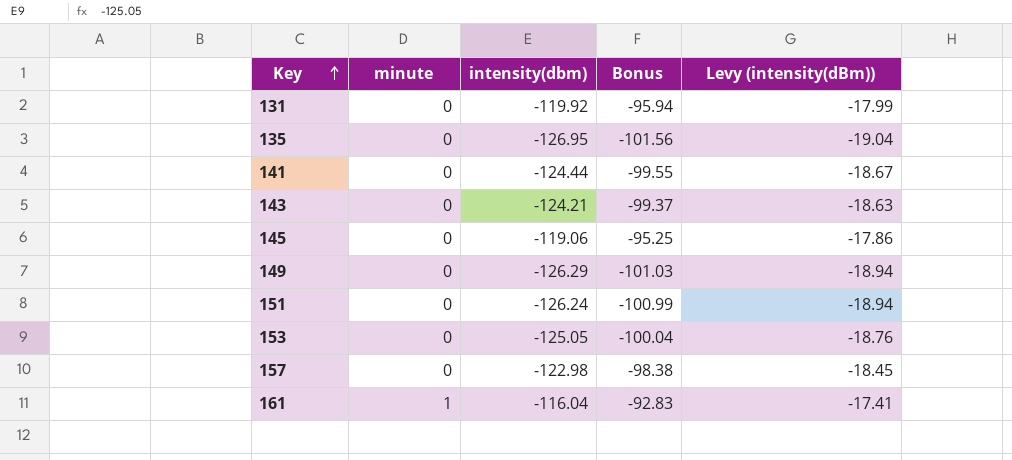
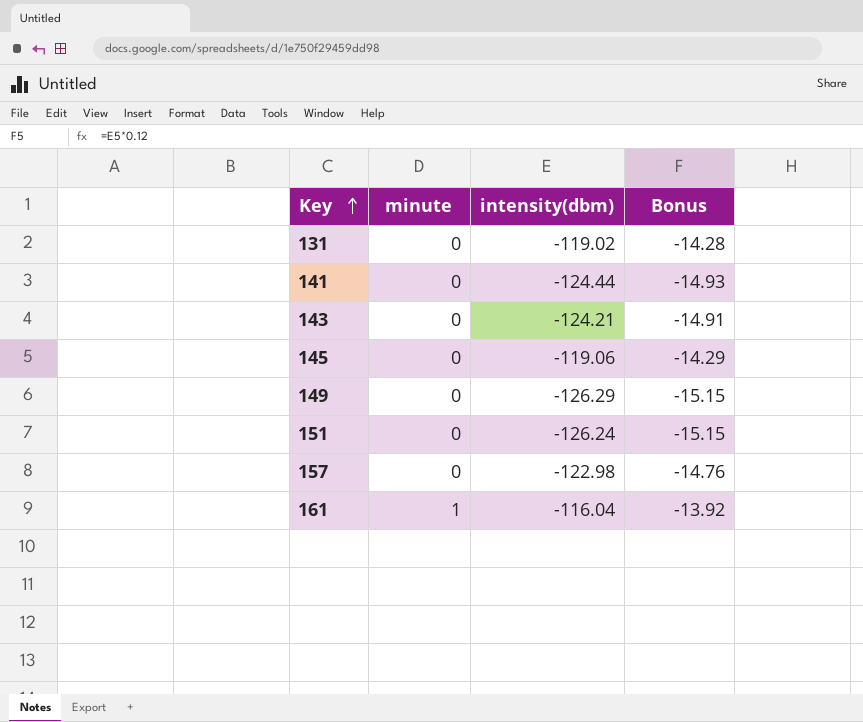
column Levy (intensity(dBm)) | formula: [intensity(dbm)] * 0.15 -> none
column Bonus | formula: [intensity(dbm)] * 0.8 -> [intensity(dbm)] * 0.12
row 135: 0 | -126.95 | -101.56 | -19.04 -> none
row 153: 0 | -125.05 | -100.04 | -18.76 -> none
131 | intensity(dbm): -119.92 -> -119.02

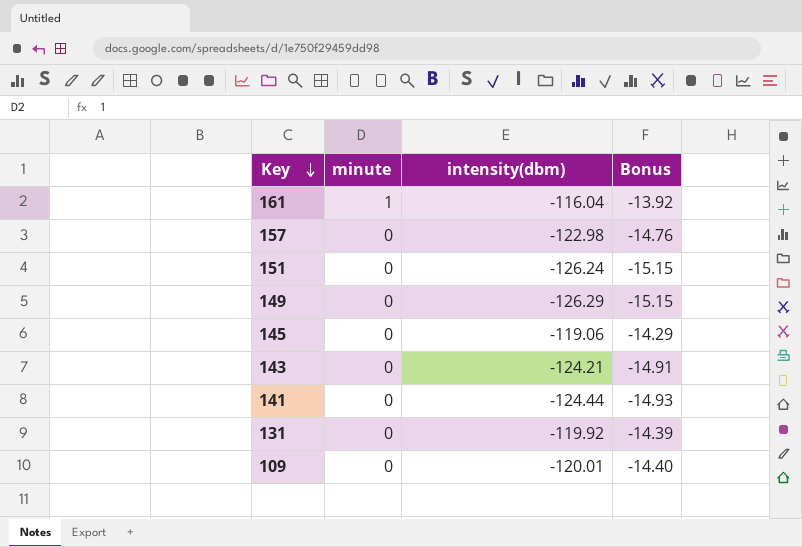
row order: Key ascending -> Key descending
131 | intensity(dbm): -119.02 -> -119.92
131 | Bonus: -14.28 -> -14.39
row 109: none -> 0 | -120.01 | -14.40

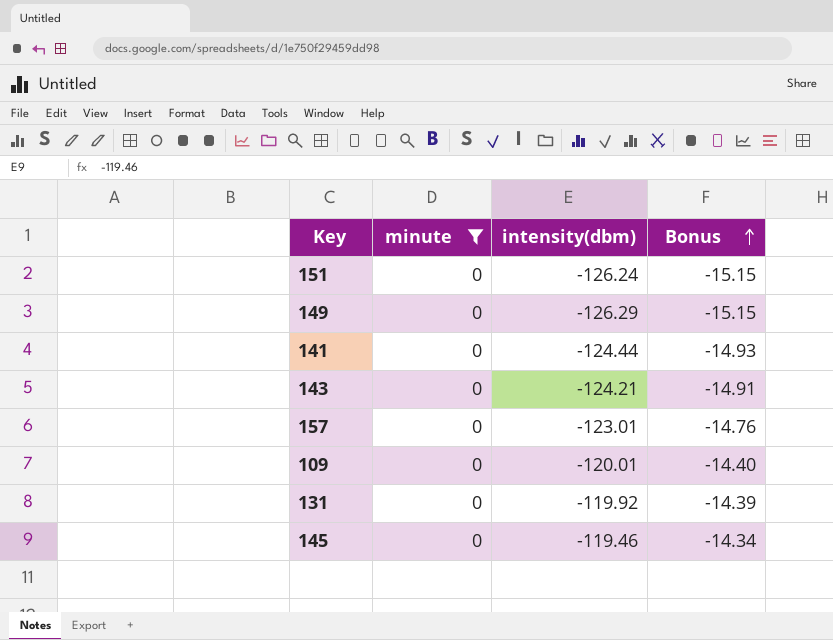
filter: none -> minute = 0
row order: Key descending -> Bonus ascending
157 | intensity(dbm): -122.98 -> -123.01
145 | intensity(dbm): -119.06 -> -119.46
145 | Bonus: -14.29 -> -14.34

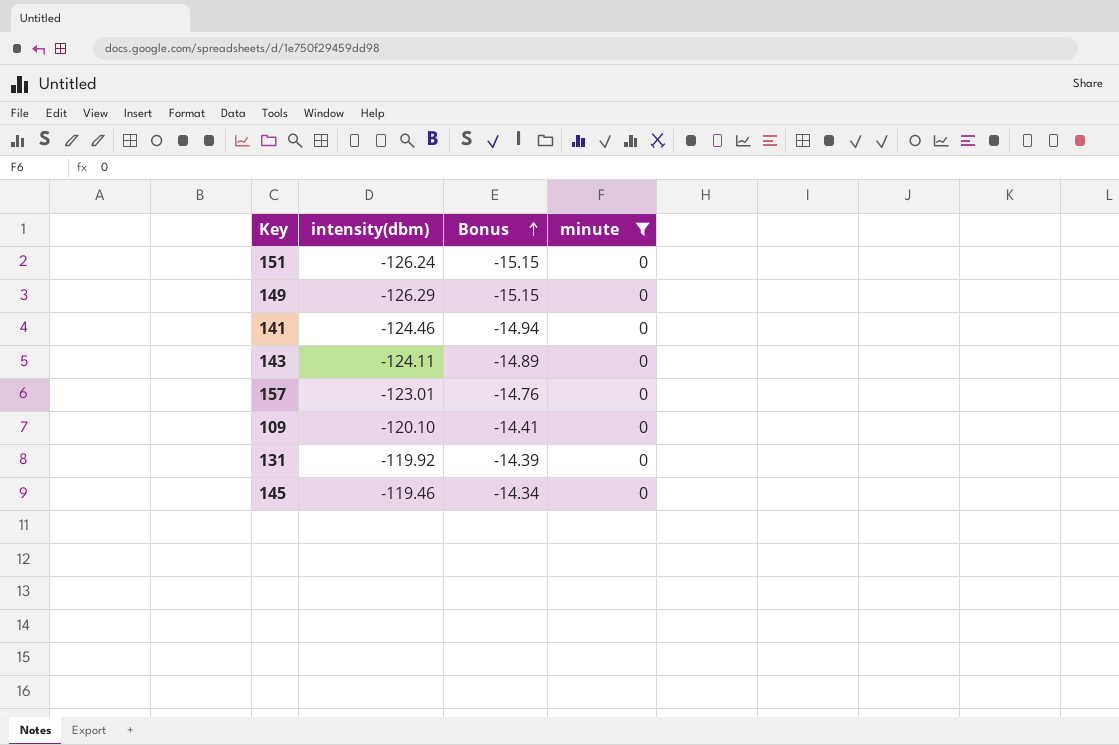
column minute | position: 2 -> 4
141 | intensity(dbm): -124.44 -> -124.46
141 | Bonus: -14.93 -> -14.94
143 | intensity(dbm): -124.21 -> -124.11
143 | Bonus: -14.91 -> -14.89
109 | intensity(dbm): -120.01 -> -120.10
109 | Bonus: -14.40 -> -14.41

